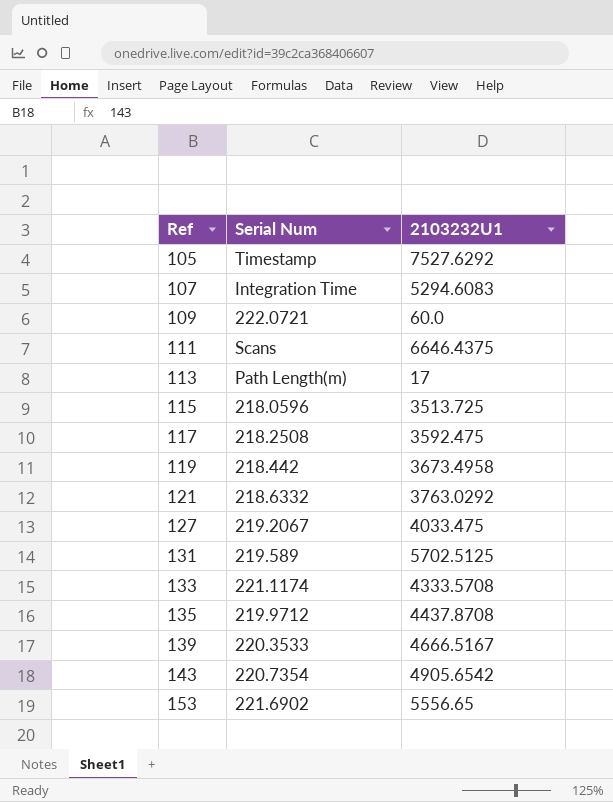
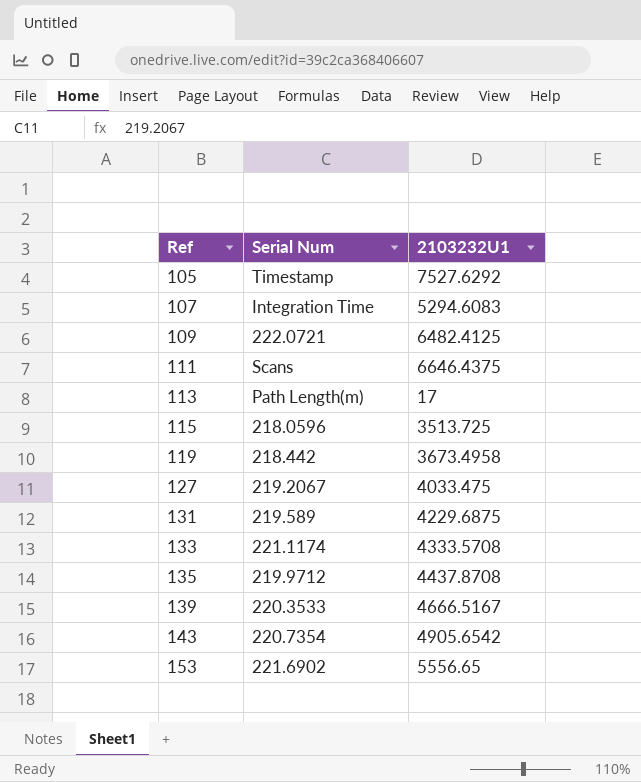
row 117: 218.2508 | 3592.475 -> none
row 121: 218.6332 | 3763.0292 -> none
109 | 2103232U1: 60.0 -> 6482.4125
131 | 2103232U1: 5702.5125 -> 4229.6875

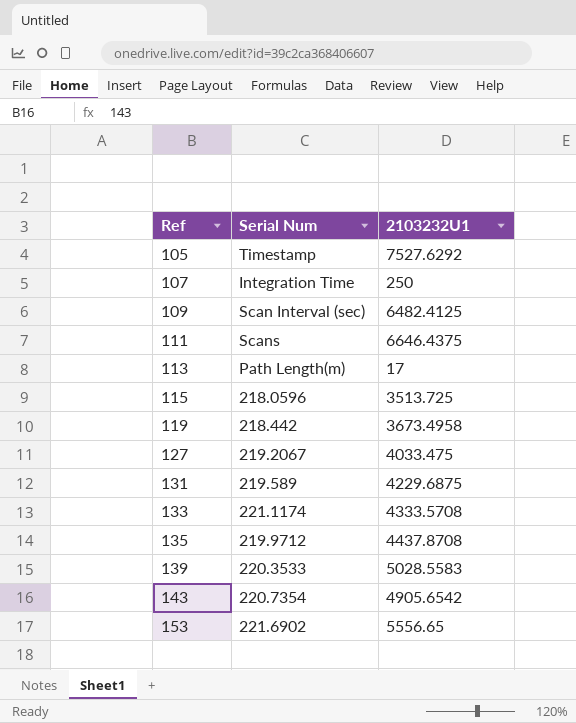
107 | 2103232U1: 5294.6083 -> 250
109 | Serial Num: 222.0721 -> Scan Interval (sec)
139 | 2103232U1: 4666.5167 -> 5028.5583

